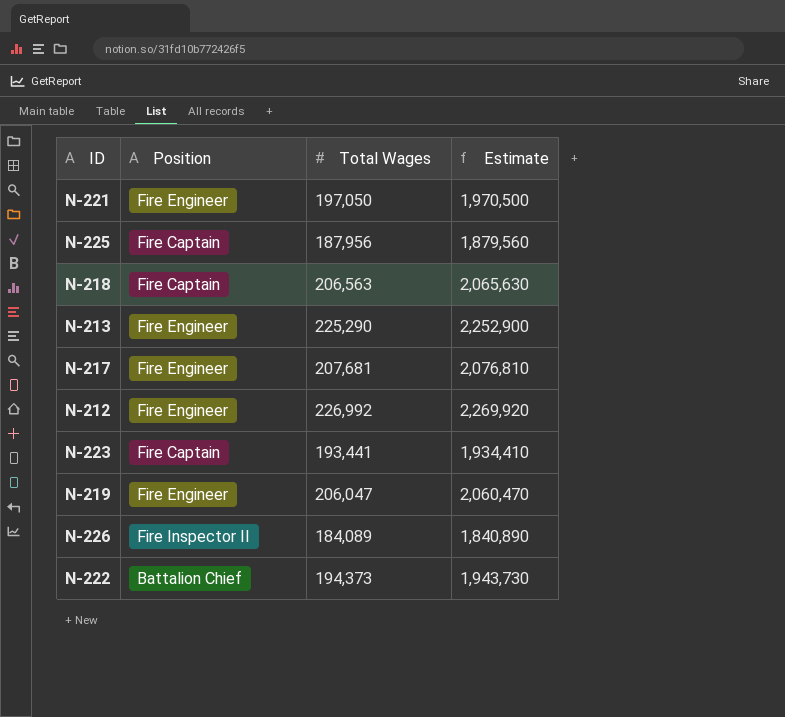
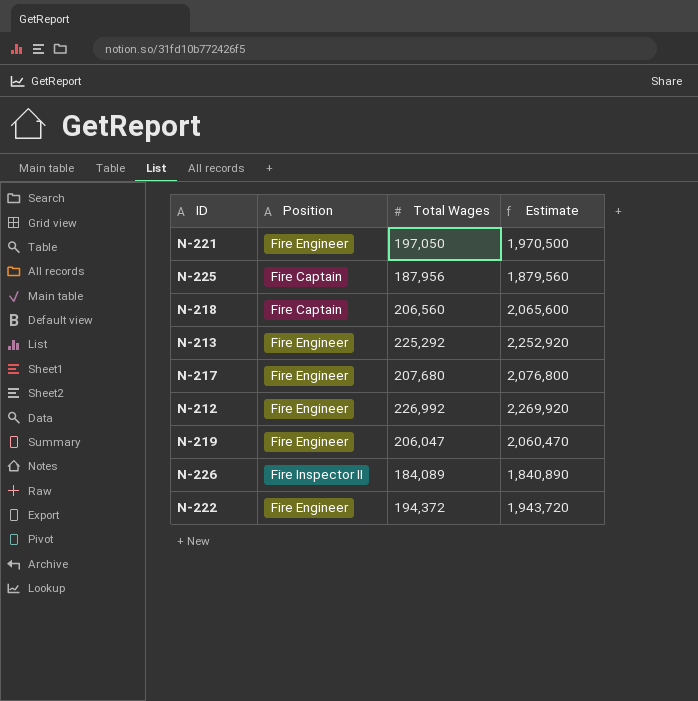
row N-223: Fire Captain | 193,441 | 1,934,410 -> none
N-218 | Total Wages: 206,563 -> 206,560
N-218 | Estimate: 2,065,630 -> 2,065,600
N-213 | Total Wages: 225,290 -> 225,292
N-213 | Estimate: 2,252,900 -> 2,252,920
N-217 | Total Wages: 207,681 -> 207,680
N-217 | Estimate: 2,076,810 -> 2,076,800
N-222 | Position: Battalion Chief -> Fire Engineer
N-222 | Total Wages: 194,373 -> 194,372
N-222 | Estimate: 1,943,730 -> 1,943,720

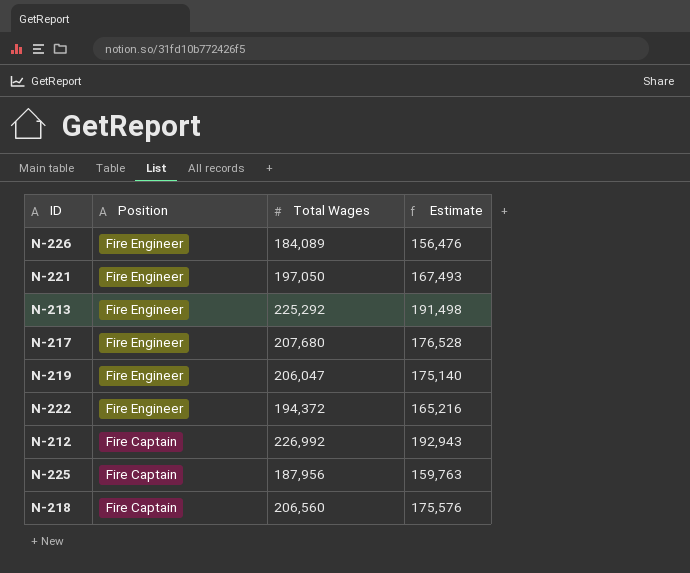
row order: none -> Position descending
column Estimate | formula: [Total Wages] * 10 -> [Total Wages] * 0.85
N-226 | Position: Fire Inspector II -> Fire Engineer
N-212 | Position: Fire Engineer -> Fire Captain

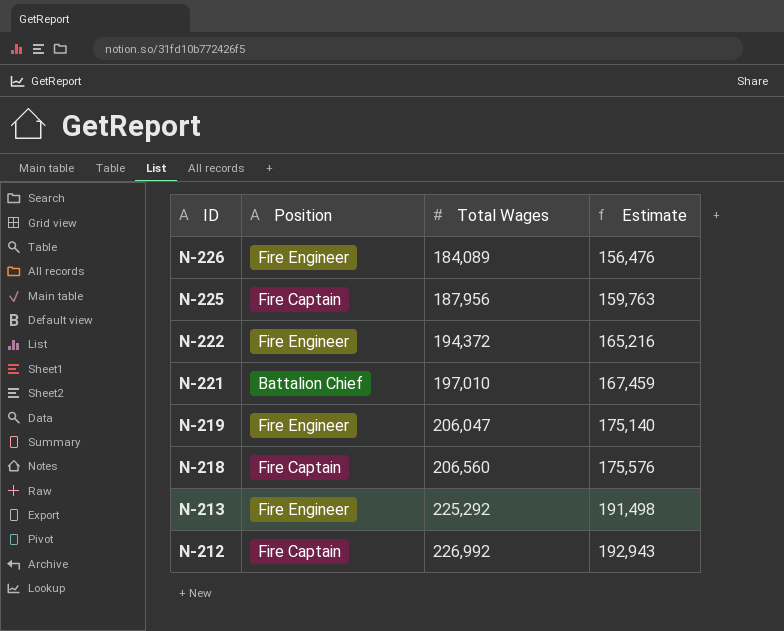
row order: Position descending -> ID descending
row N-217: Fire Engineer | 207,680 | 176,528 -> none
N-221 | Position: Fire Engineer -> Battalion Chief
N-221 | Total Wages: 197,050 -> 197,010
N-221 | Estimate: 167,493 -> 167,459

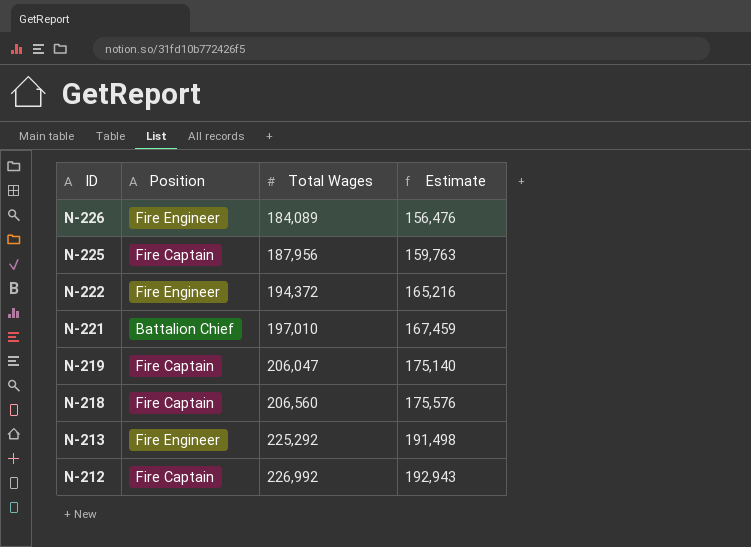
N-219 | Position: Fire Engineer -> Fire Captain

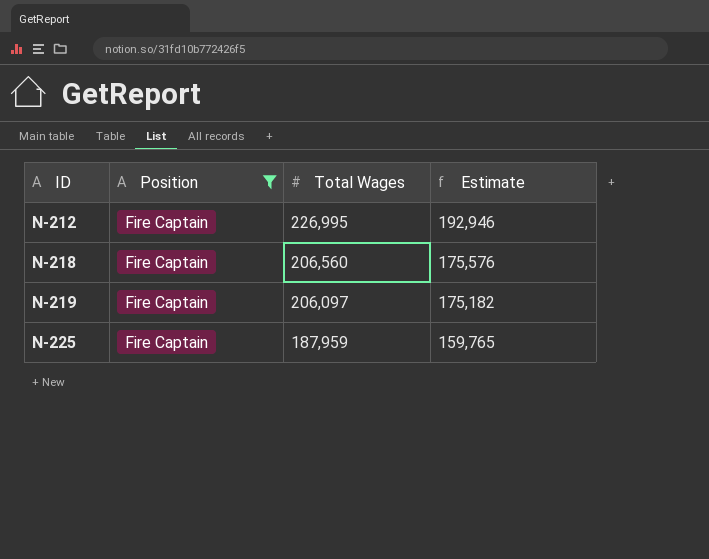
filter: none -> Position = Fire Captain
row order: ID descending -> ID ascending
N-212 | Total Wages: 226,992 -> 226,995
N-212 | Estimate: 192,943 -> 192,946
N-219 | Total Wages: 206,047 -> 206,097
N-219 | Estimate: 175,140 -> 175,182
N-225 | Total Wages: 187,956 -> 187,959
N-225 | Estimate: 159,763 -> 159,765

